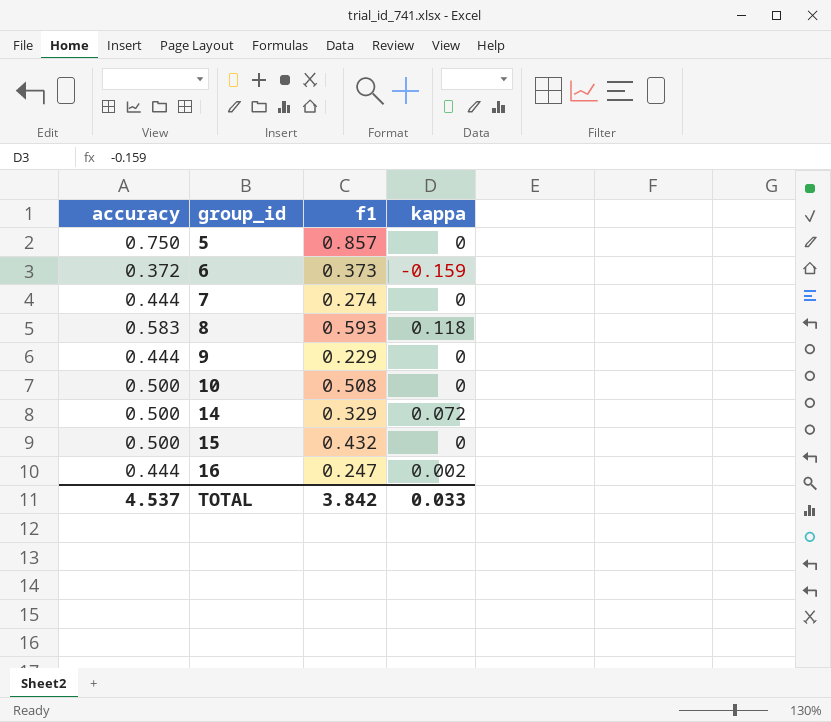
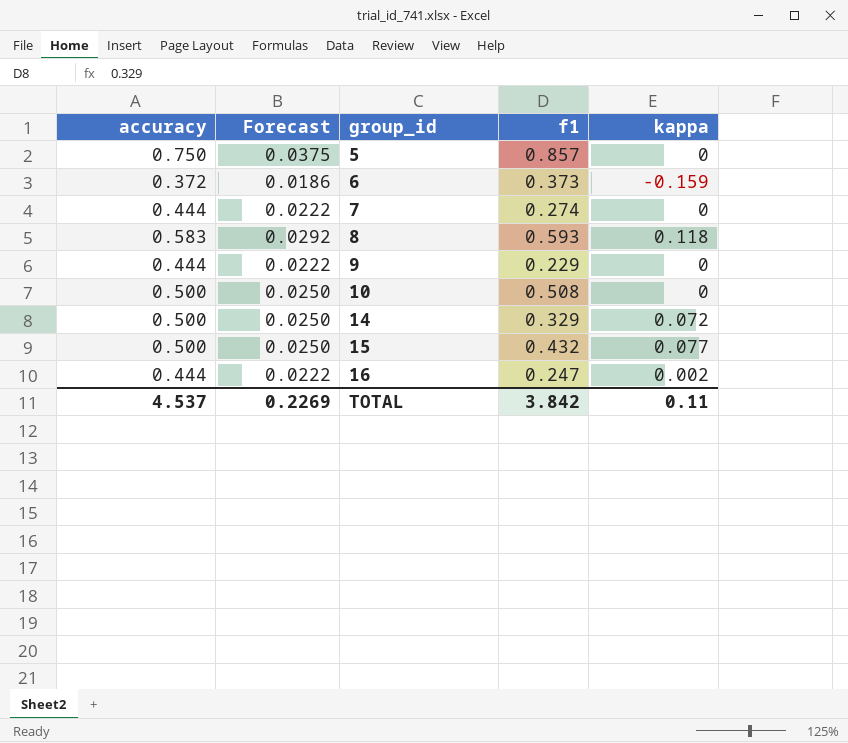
column Forecast | formula: none -> [accuracy] * 0.05
15 | kappa: 0 -> 0.077
TOTAL | kappa: 0.033 -> 0.11

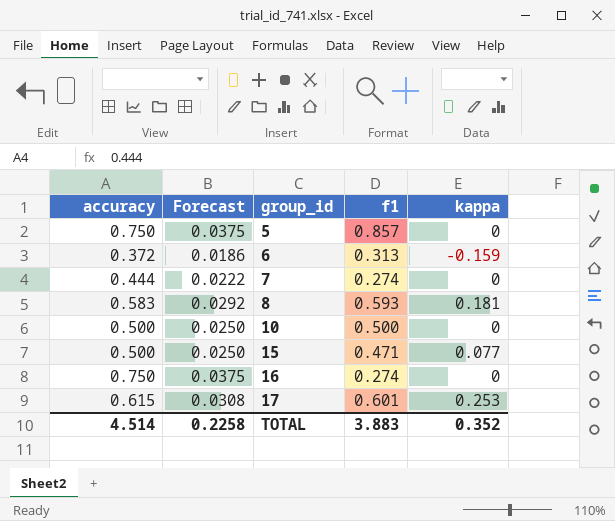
row 9: 0.444 | 0.0222 | 0.229 | 0 -> none
row 14: 0.500 | 0.0250 | 0.329 | 0.072 -> none
6 | f1: 0.373 -> 0.313
8 | kappa: 0.118 -> 0.181
10 | f1: 0.508 -> 0.500
15 | f1: 0.432 -> 0.471
16 | accuracy: 0.444 -> 0.750
16 | Forecast: 0.0222 -> 0.0375
16 | f1: 0.247 -> 0.274
16 | kappa: 0.002 -> 0
row 17: none -> 0.615 | 0.0308 | 0.601 | 0.253
TOTAL | accuracy: 4.537 -> 4.514
TOTAL | Forecast: 0.2269 -> 0.2258
TOTAL | f1: 3.842 -> 3.883
TOTAL | kappa: 0.11 -> 0.352

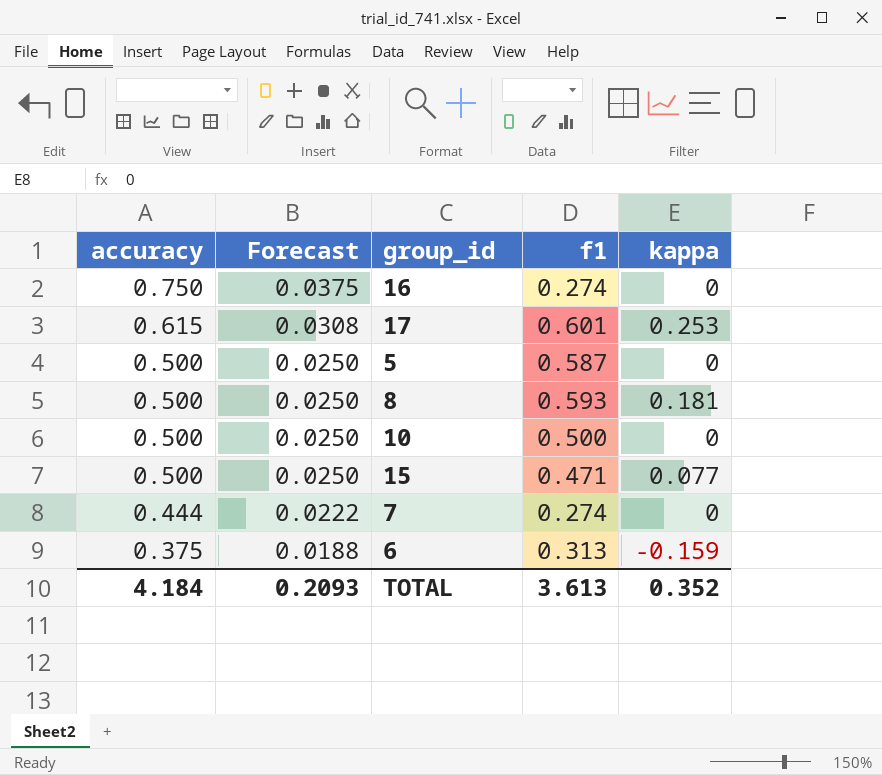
row order: group_id ascending -> accuracy descending
5 | accuracy: 0.750 -> 0.500
5 | Forecast: 0.0375 -> 0.0250
5 | f1: 0.857 -> 0.587
8 | accuracy: 0.583 -> 0.500
8 | Forecast: 0.0292 -> 0.0250
6 | accuracy: 0.372 -> 0.375
6 | Forecast: 0.0186 -> 0.0188
TOTAL | accuracy: 4.514 -> 4.184
TOTAL | Forecast: 0.2258 -> 0.2093
TOTAL | f1: 3.883 -> 3.613

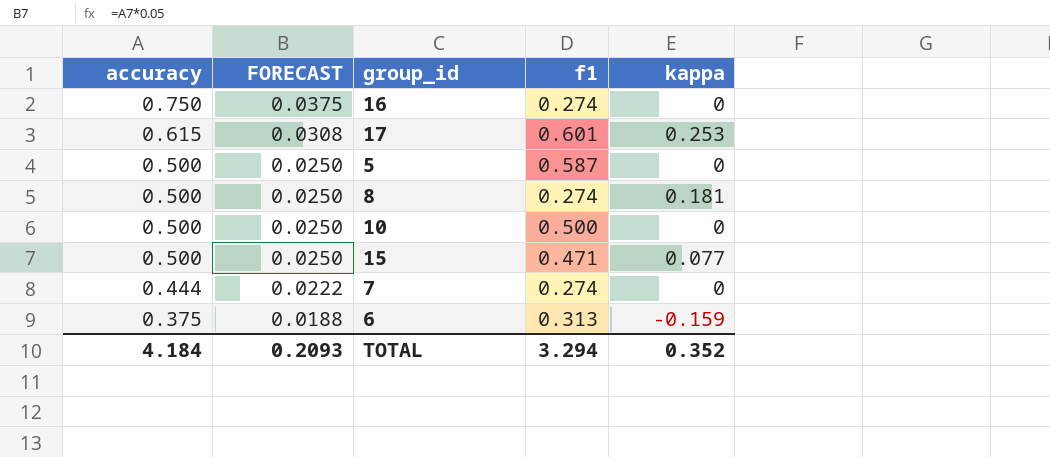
column name: Forecast -> FORECAST
8 | f1: 0.593 -> 0.274
TOTAL | f1: 3.613 -> 3.294

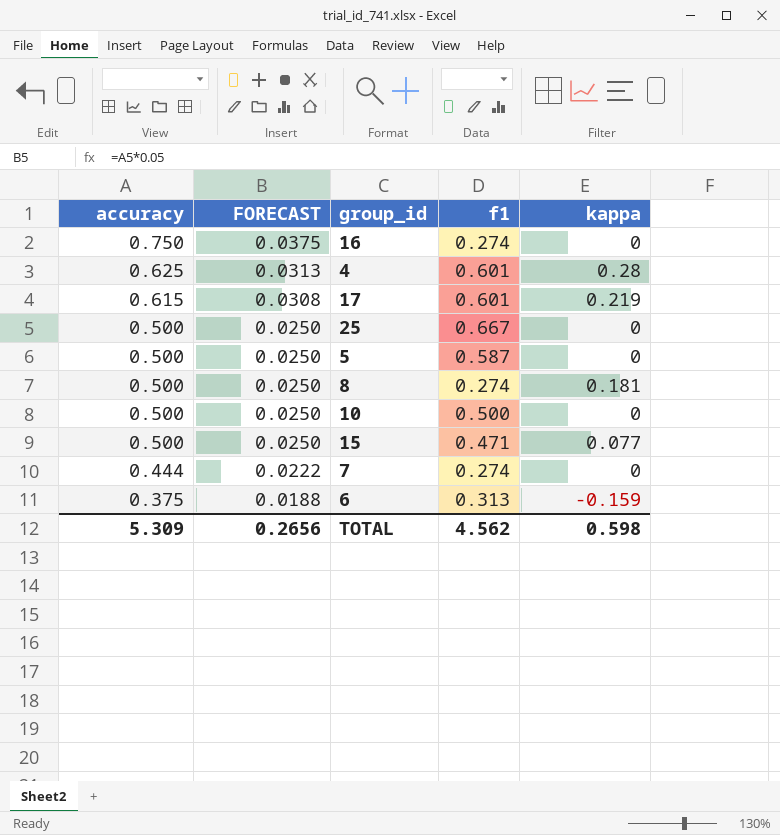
row 4: none -> 0.625 | 0.0313 | 0.601 | 0.28
17 | kappa: 0.253 -> 0.219
row 25: none -> 0.500 | 0.0250 | 0.667 | 0
TOTAL | accuracy: 4.184 -> 5.309
TOTAL | FORECAST: 0.2093 -> 0.2656
TOTAL | f1: 3.294 -> 4.562
TOTAL | kappa: 0.352 -> 0.598

